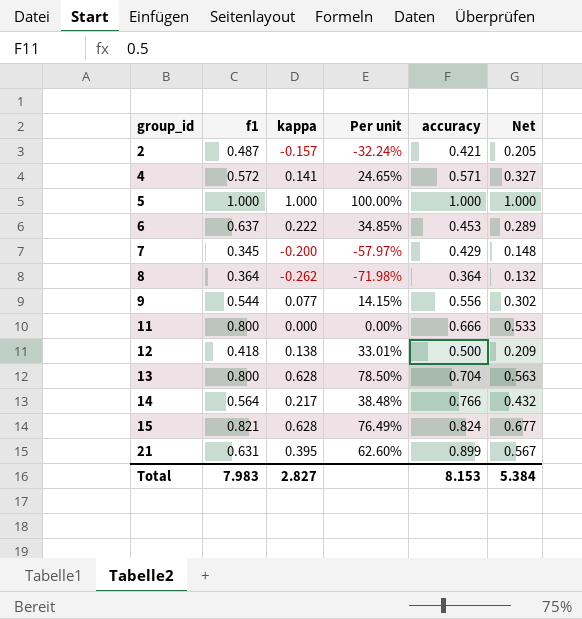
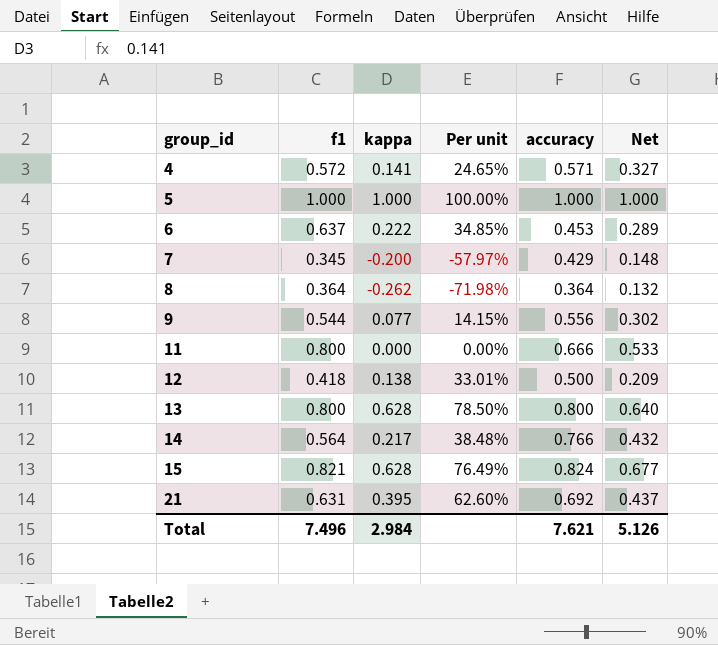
row 2: 0.487 | -0.157 | -32.24% | 0.421 | 0.205 -> none
13 | accuracy: 0.704 -> 0.800
13 | Net: 0.563 -> 0.640
21 | accuracy: 0.899 -> 0.692
21 | Net: 0.567 -> 0.437
Total | f1: 7.983 -> 7.496
Total | kappa: 2.827 -> 2.984
Total | accuracy: 8.153 -> 7.621
Total | Net: 5.384 -> 5.126

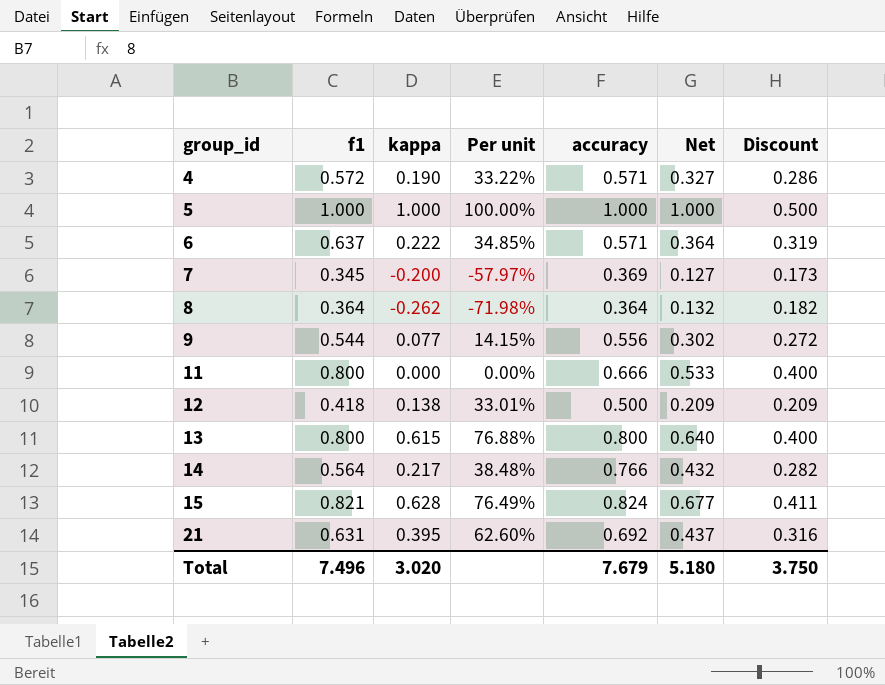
column Discount | formula: none -> [f1] * 0.5
4 | kappa: 0.141 -> 0.190
4 | Per unit: 24.65% -> 33.22%
6 | accuracy: 0.453 -> 0.571
6 | Net: 0.289 -> 0.364
7 | accuracy: 0.429 -> 0.369
7 | Net: 0.148 -> 0.127
13 | kappa: 0.628 -> 0.615
13 | Per unit: 78.50% -> 76.88%
Total | kappa: 2.984 -> 3.020
Total | accuracy: 7.621 -> 7.679
Total | Net: 5.126 -> 5.180

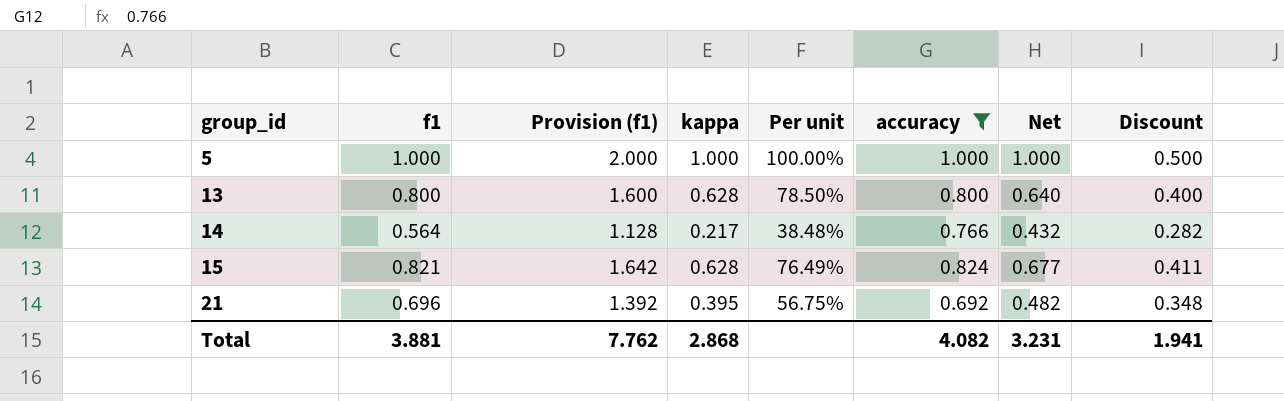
filter: none -> accuracy >= 0.692
column Provision (f1) | formula: none -> [f1] * 2
13 | kappa: 0.615 -> 0.628
13 | Per unit: 76.88% -> 78.50%
21 | f1: 0.631 -> 0.696
21 | Per unit: 62.60% -> 56.75%
21 | Net: 0.437 -> 0.482
21 | Discount: 0.316 -> 0.348
Total | f1: 7.496 -> 3.881
Total | kappa: 3.020 -> 2.868
Total | accuracy: 7.679 -> 4.082
Total | Net: 5.180 -> 3.231
Total | Discount: 3.750 -> 1.941

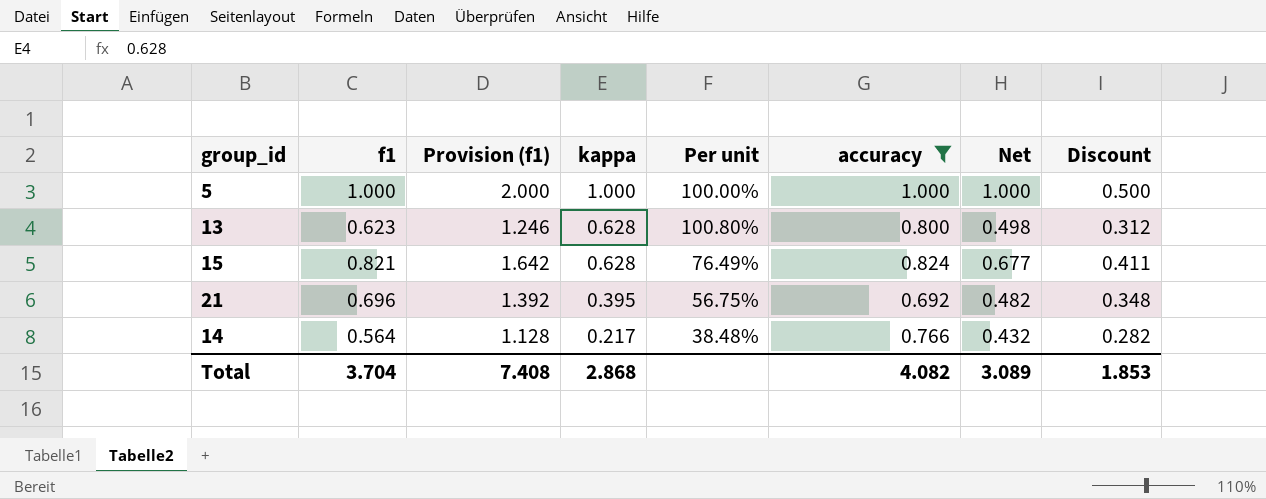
row order: group_id ascending -> kappa descending
13 | f1: 0.800 -> 0.623
13 | Provision (f1): 1.600 -> 1.246
13 | Per unit: 78.50% -> 100.80%
13 | Net: 0.640 -> 0.498
13 | Discount: 0.400 -> 0.312
Total | f1: 3.881 -> 3.704
Total | Provision (f1): 7.762 -> 7.408
Total | Net: 3.231 -> 3.089
Total | Discount: 1.941 -> 1.853

